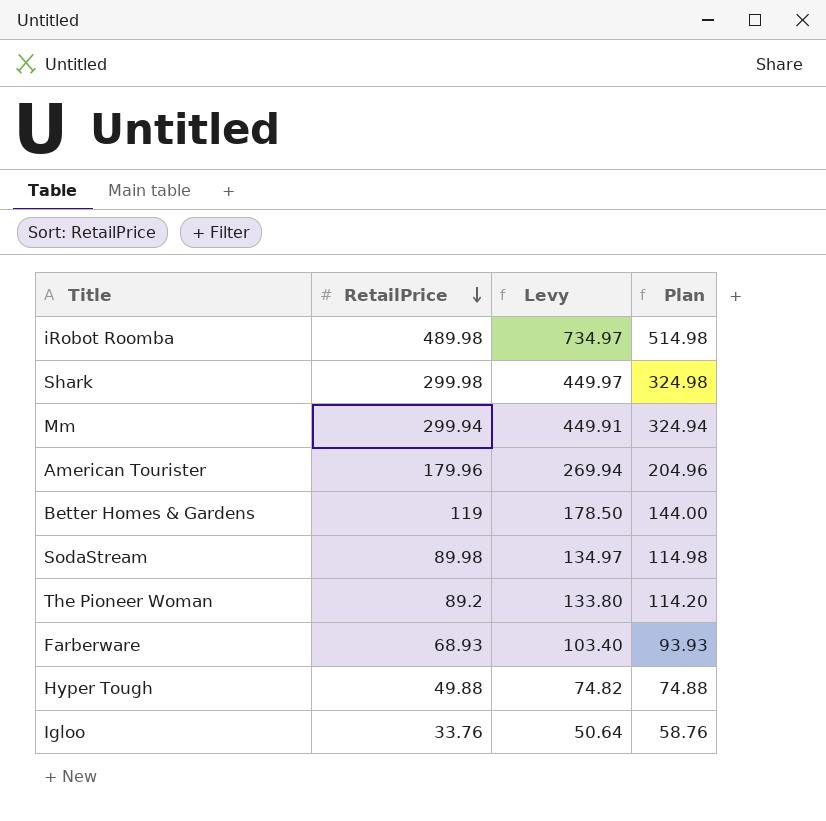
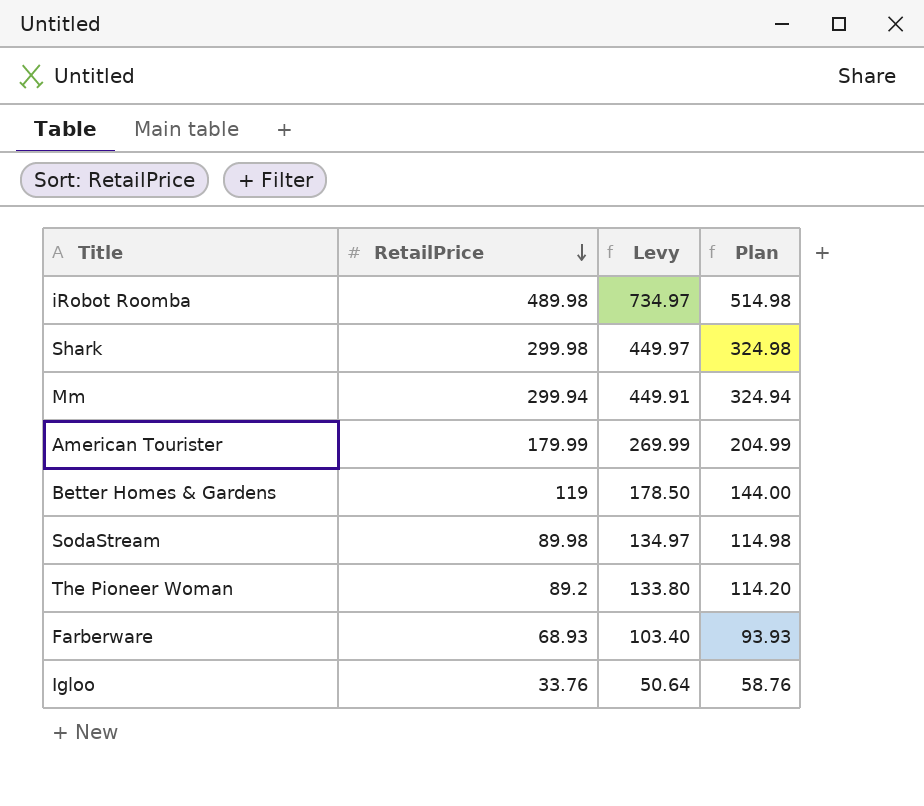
row Hyper Tough: 49.88 | 74.82 | 74.88 -> none
American Tourister | RetailPrice: 179.96 -> 179.99
American Tourister | Levy: 269.94 -> 269.99
American Tourister | Plan: 204.96 -> 204.99

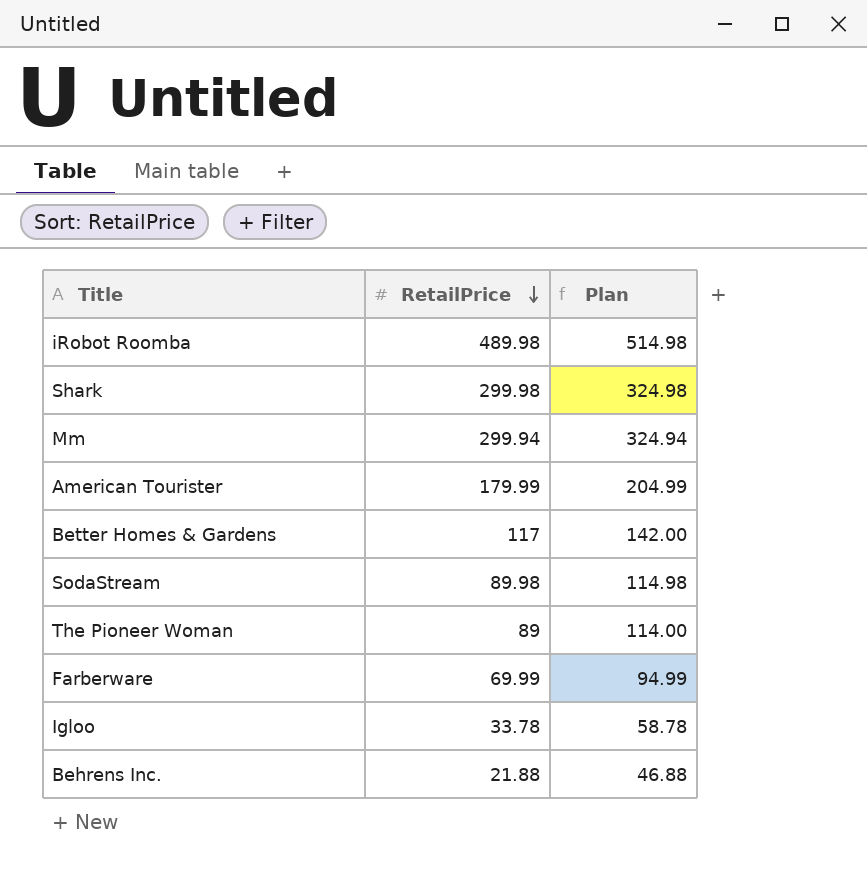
column Levy | formula: [RetailPrice] * 1.5 -> none
Better Homes & Gardens | RetailPrice: 119 -> 117
Better Homes & Gardens | Plan: 144.00 -> 142.00
The Pioneer Woman | RetailPrice: 89.2 -> 89
The Pioneer Woman | Plan: 114.20 -> 114.00
Farberware | RetailPrice: 68.93 -> 69.99
Farberware | Plan: 93.93 -> 94.99
Igloo | RetailPrice: 33.76 -> 33.78
Igloo | Plan: 58.76 -> 58.78
row Behrens Inc.: none -> 21.88 | 46.88

